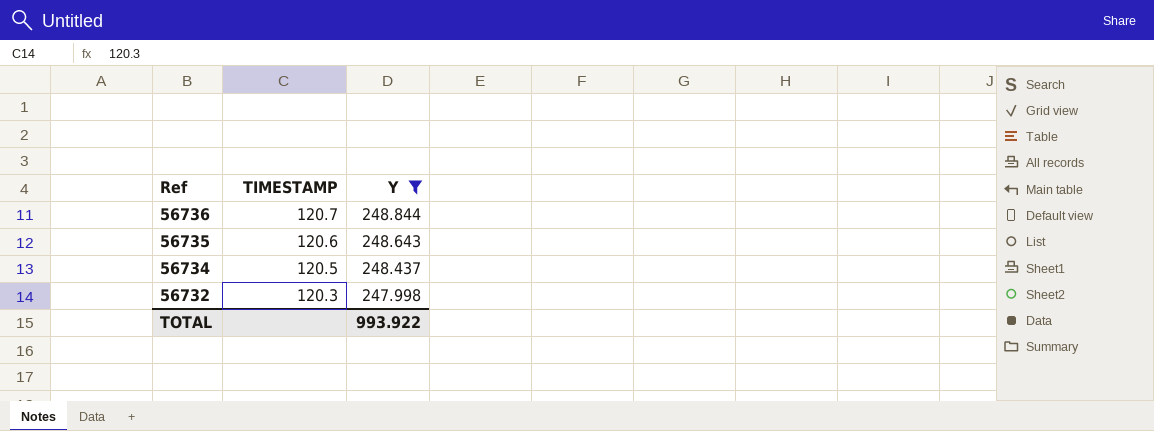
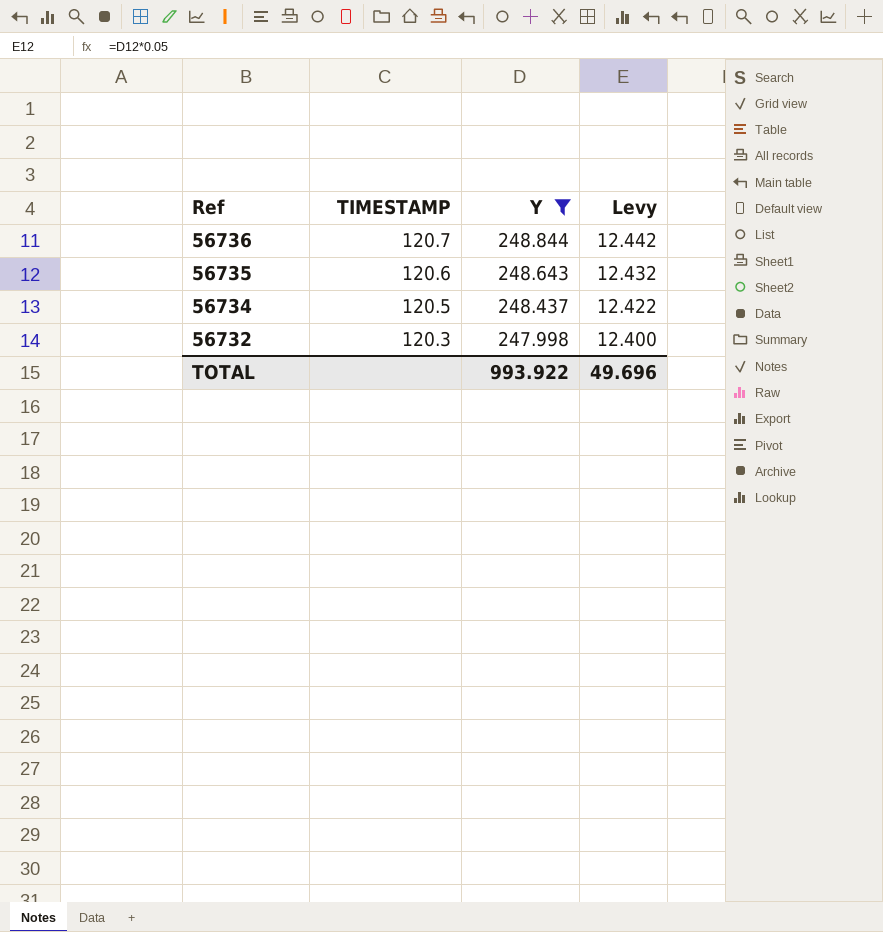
column Levy | formula: none -> [Y] * 0.05

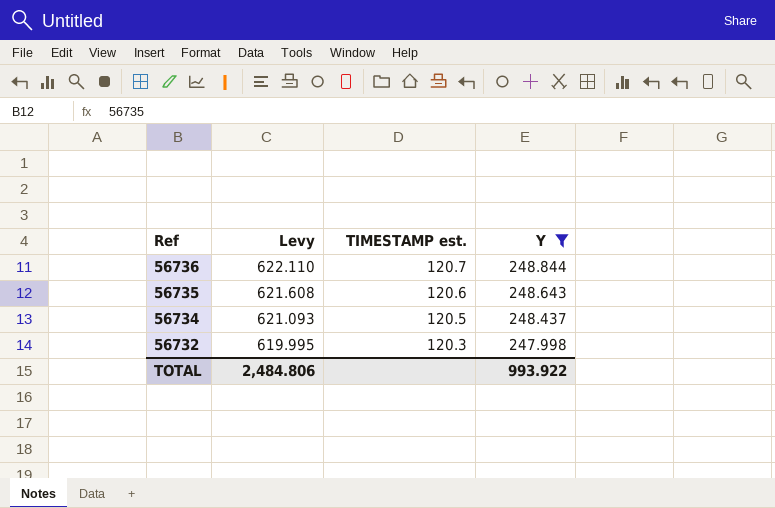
column Levy | formula: [Y] * 0.05 -> [Y] * 2.5
column Levy | position: 4 -> 2
column name: TIMESTAMP -> TIMESTAMP est.
TOTAL | Levy: 49.696 -> 2,484.806

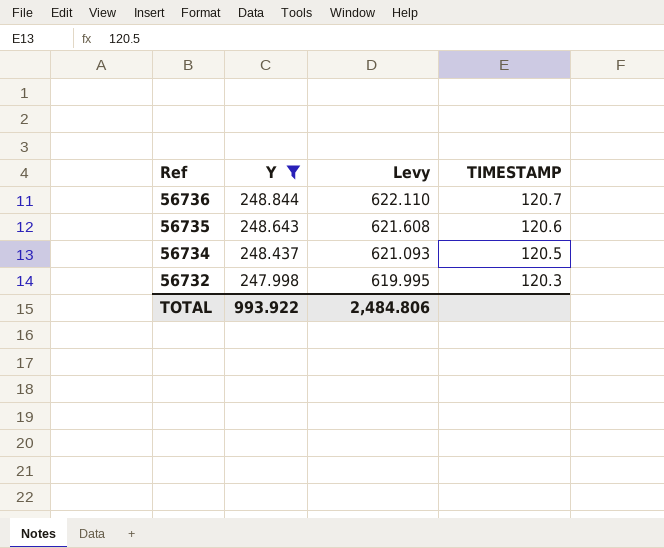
column Y | position: 4 -> 2
column name: TIMESTAMP est. -> TIMESTAMP

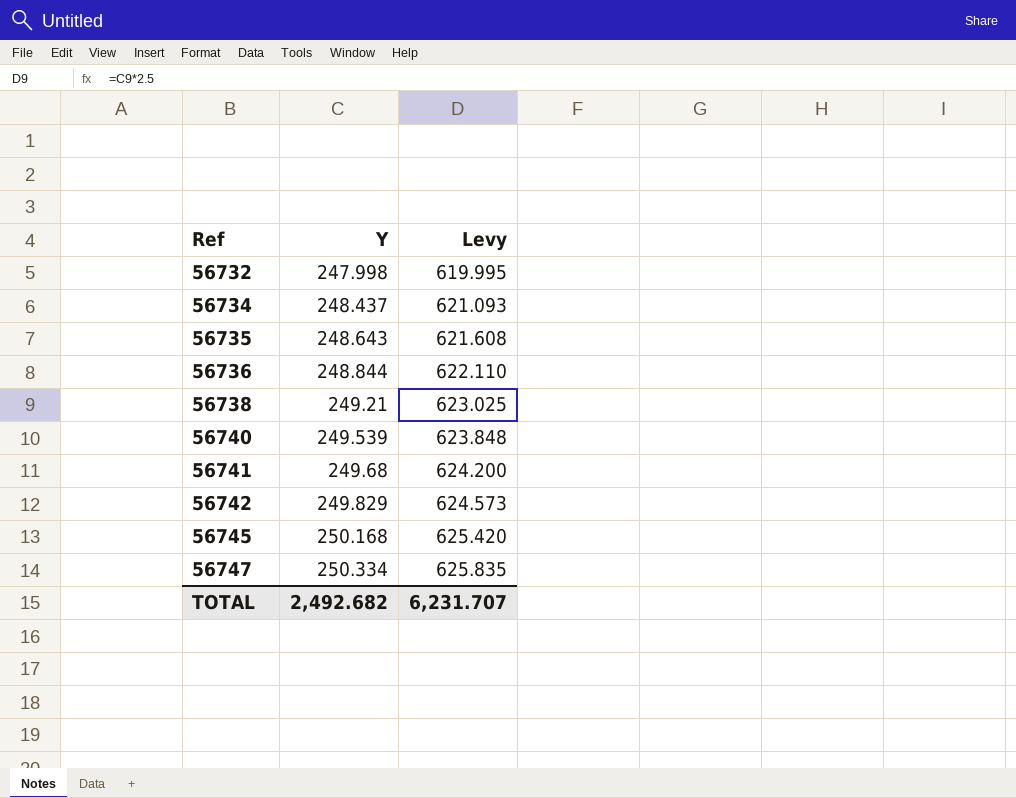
filter: Y <= 248.844 -> none
row order: Ref descending -> Ref ascending
column TIMESTAMP | position: 4 -> none
TOTAL | Y: 993.922 -> 2,492.682
TOTAL | Levy: 2,484.806 -> 6,231.707

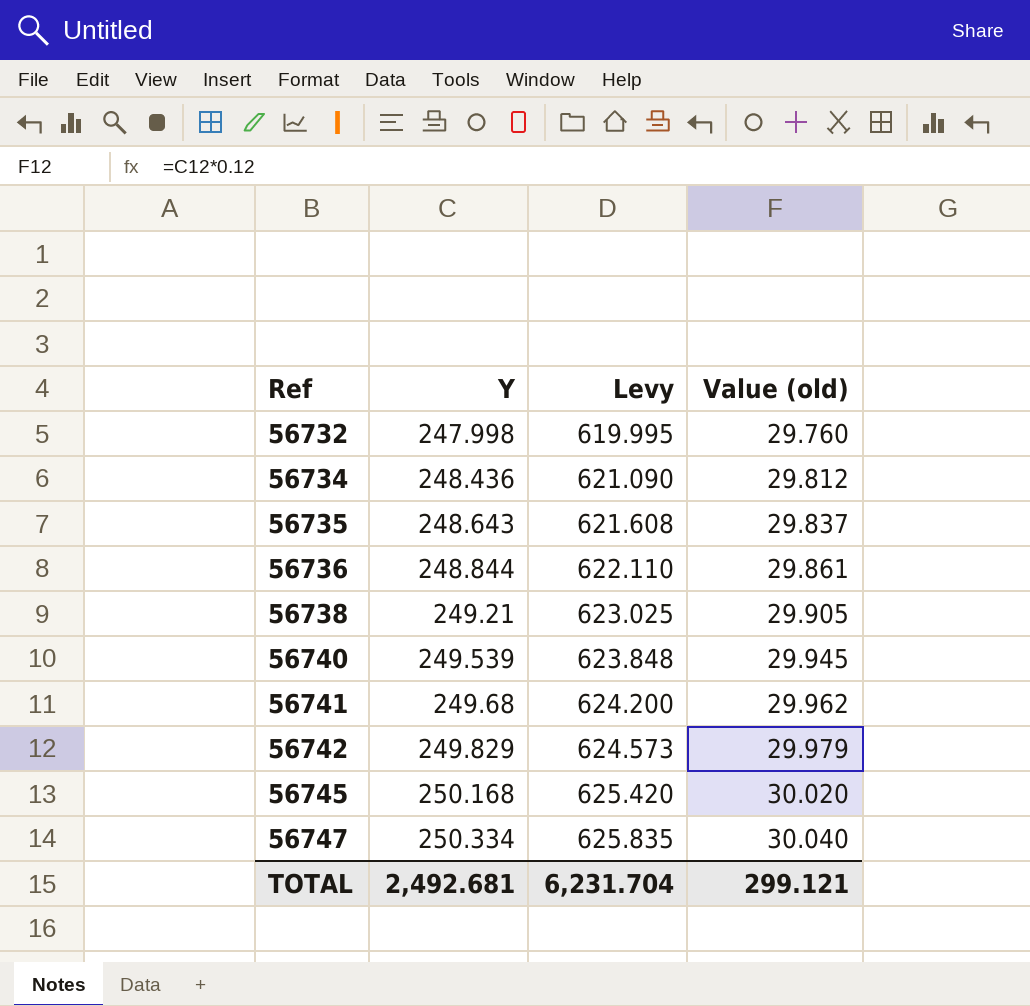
column Value (old) | formula: none -> [Y] * 0.12
56734 | Y: 248.437 -> 248.436
56734 | Levy: 621.093 -> 621.090
TOTAL | Y: 2,492.682 -> 2,492.681
TOTAL | Levy: 6,231.707 -> 6,231.704

